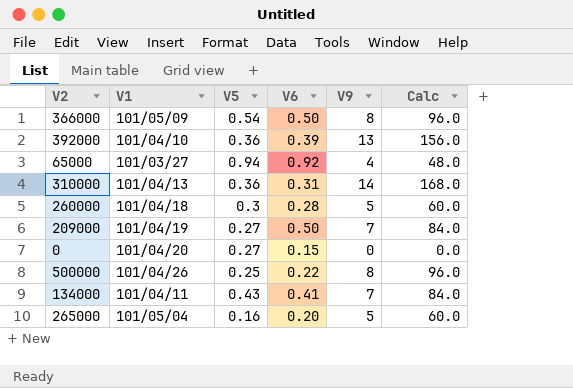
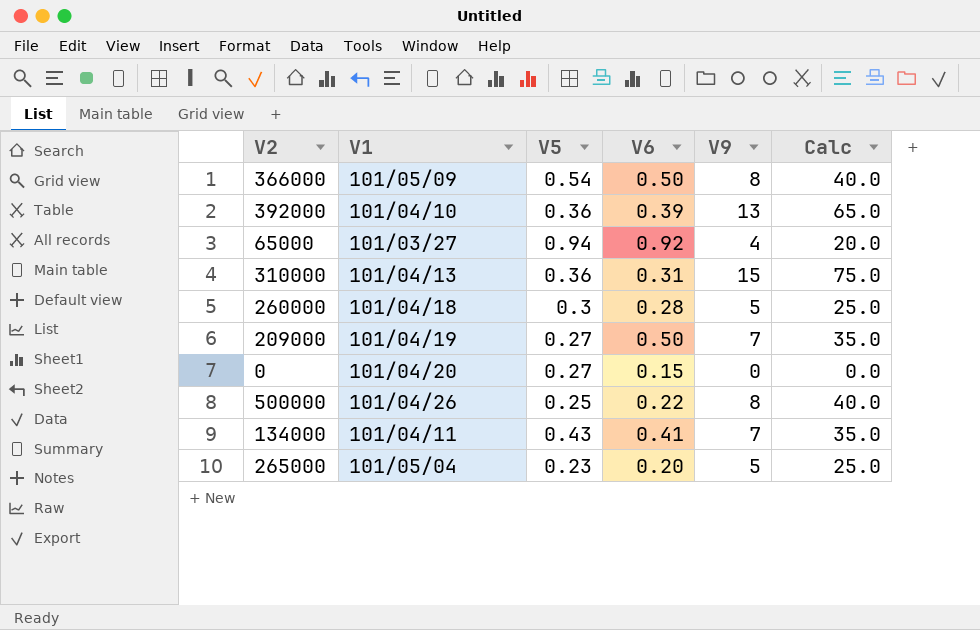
column Calc | formula: [V9] * 12 -> [V9] * 5
310000 | V9: 14 -> 15
265000 | V5: 0.16 -> 0.23

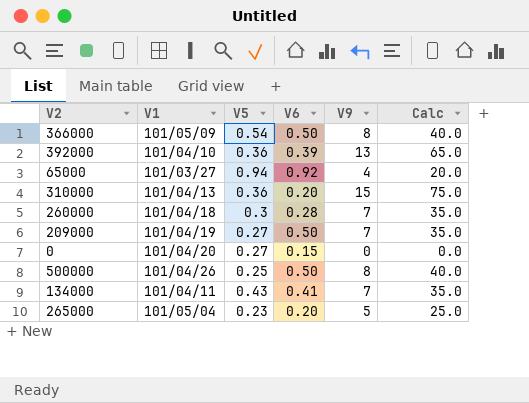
310000 | V6: 0.31 -> 0.20
260000 | V9: 5 -> 7
260000 | Calc: 25.0 -> 35.0
500000 | V6: 0.22 -> 0.50

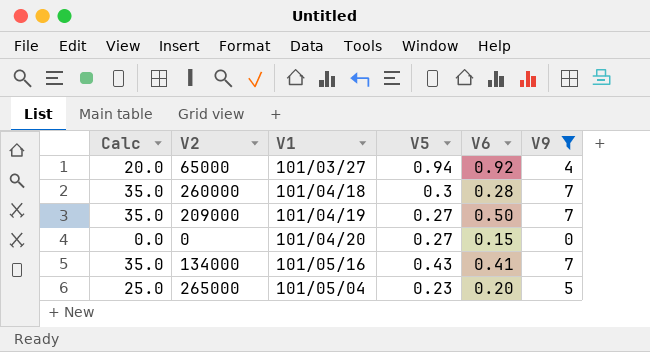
filter: none -> V9 <= 7
column Calc | position: 6 -> 1
134000 | V1: 101/04/11 -> 101/05/16

